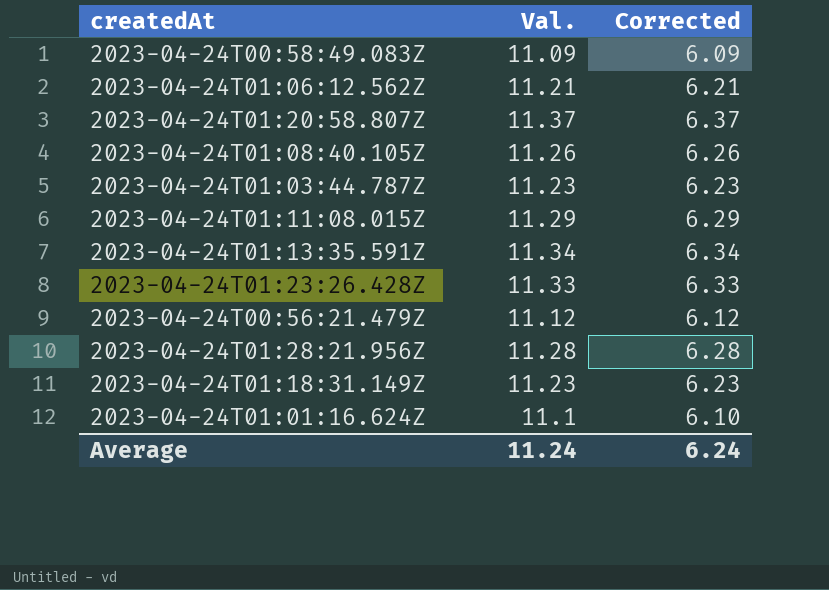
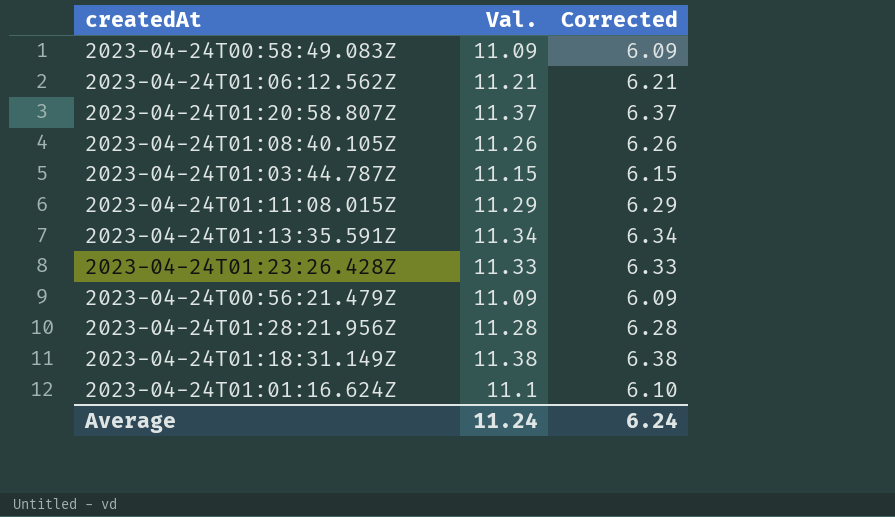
2023-04-24T01:03:44.787Z | Val.: 11.23 -> 11.15
2023-04-24T01:03:44.787Z | Corrected: 6.23 -> 6.15
2023-04-24T00:56:21.479Z | Val.: 11.12 -> 11.09
2023-04-24T00:56:21.479Z | Corrected: 6.12 -> 6.09
2023-04-24T01:18:31.149Z | Val.: 11.23 -> 11.38
2023-04-24T01:18:31.149Z | Corrected: 6.23 -> 6.38

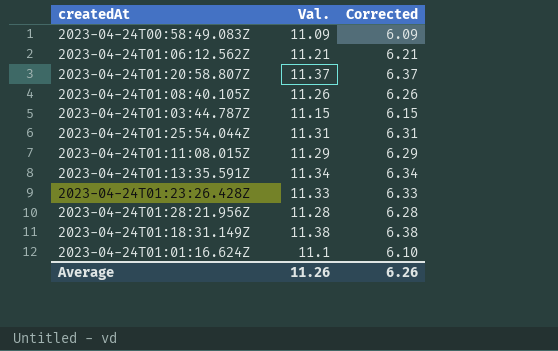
row 2023-04-24T00:56:21.479Z: 11.09 | 6.09 -> none
row 2023-04-24T01:25:54.044Z: none -> 11.31 | 6.31
Average | Val.: 11.24 -> 11.26
Average | Corrected: 6.24 -> 6.26

